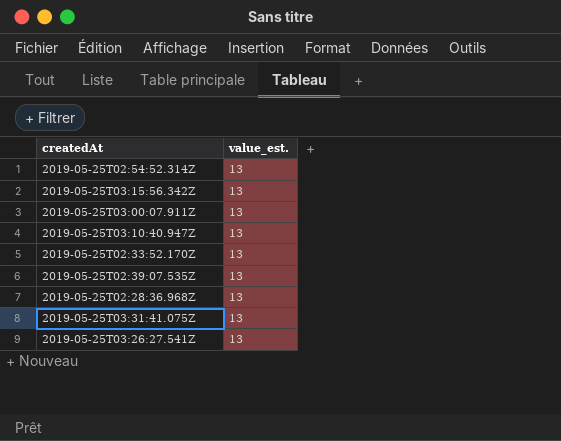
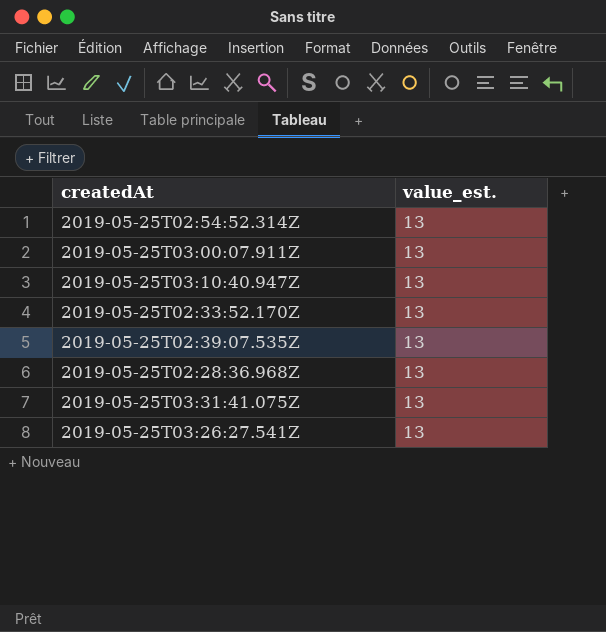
row 2019-05-25T03:15:56.342Z: 13 -> none

